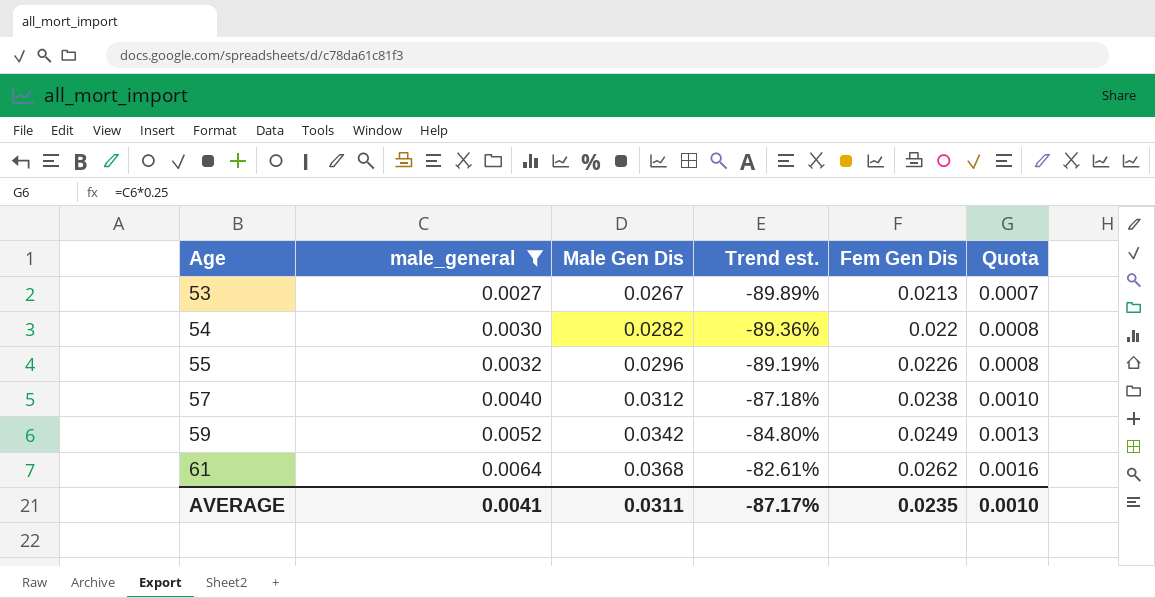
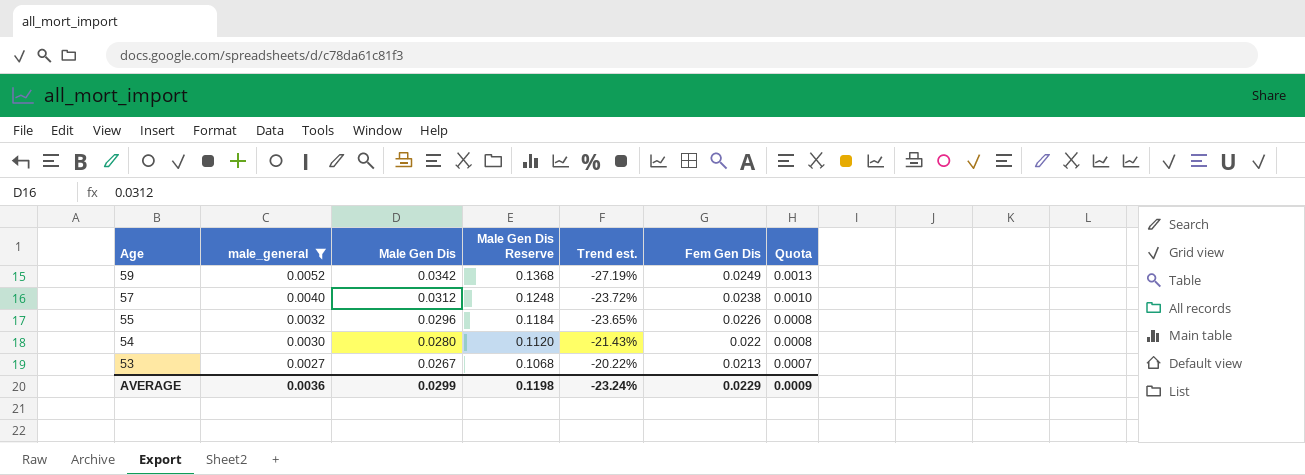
row order: Age ascending -> Age descending
column Male Gen Dis Reserve | formula: none -> [Male Gen Dis] * 4
column Trend est. | formula: ([male_general] - [Male Gen Dis]) / [Male Gen Dis] -> ([Fem Gen Dis] - [Male Gen Dis]) / [Male Gen Dis]
row 61: 0.0064 | 0.0368 | -82.61% | 0.0262 | 0.0016 -> none
54 | Male Gen Dis: 0.0282 -> 0.0280
AVERAGE | male_general: 0.0041 -> 0.0036
AVERAGE | Male Gen Dis: 0.0311 -> 0.0299
AVERAGE | Trend est.: -87.17% -> -23.24%
AVERAGE | Fem Gen Dis: 0.0235 -> 0.0229
AVERAGE | Quota: 0.0010 -> 0.0009

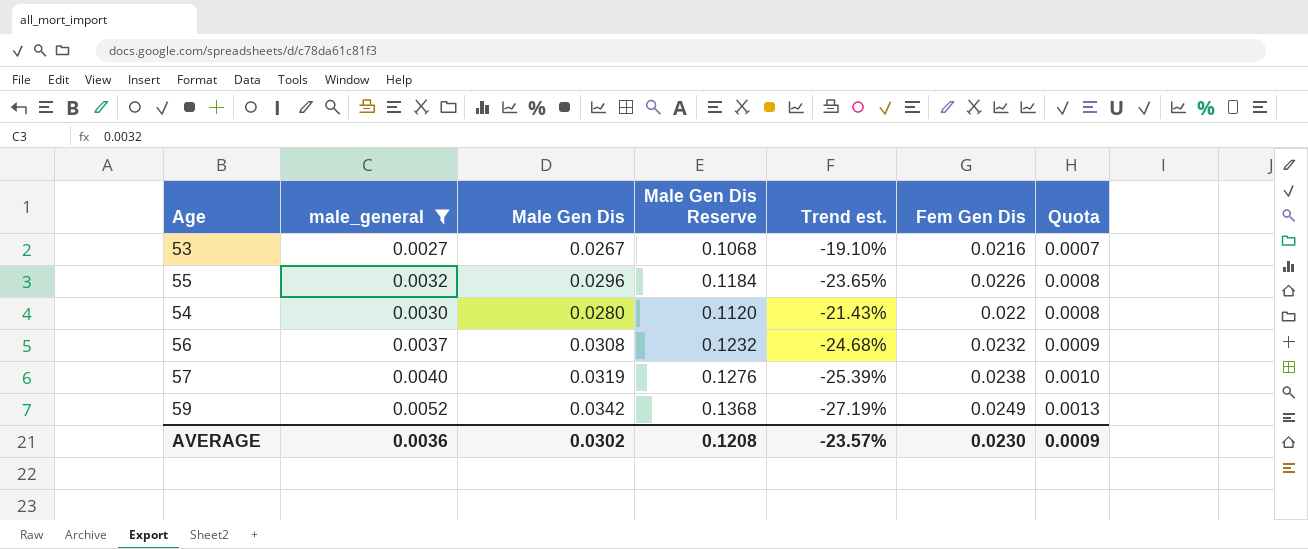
row order: Age descending -> Quota ascending
53 | Trend est.: -20.22% -> -19.10%
53 | Fem Gen Dis: 0.0213 -> 0.0216
row 56: none -> 0.0037 | 0.0308 | 0.1232 | -24.68% | 0.0232 | 0.0009
57 | Male Gen Dis: 0.0312 -> 0.0319
57 | Male Gen Dis Reserve: 0.1248 -> 0.1276
57 | Trend est.: -23.72% -> -25.39%
AVERAGE | Male Gen Dis: 0.0299 -> 0.0302
AVERAGE | Male Gen Dis Reserve: 0.1198 -> 0.1208
AVERAGE | Trend est.: -23.24% -> -23.57%
AVERAGE | Fem Gen Dis: 0.0229 -> 0.0230

